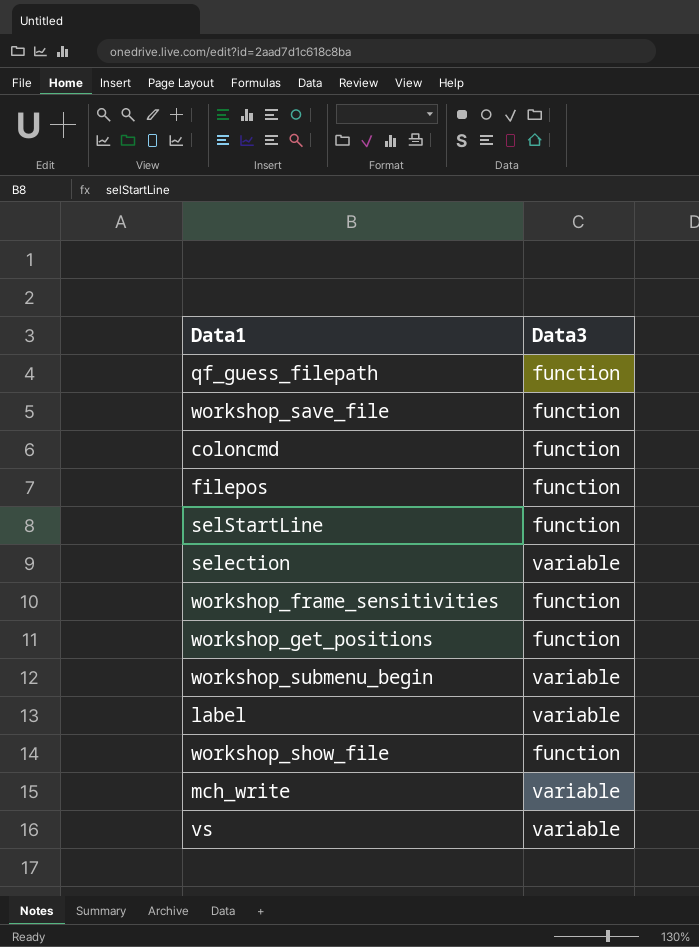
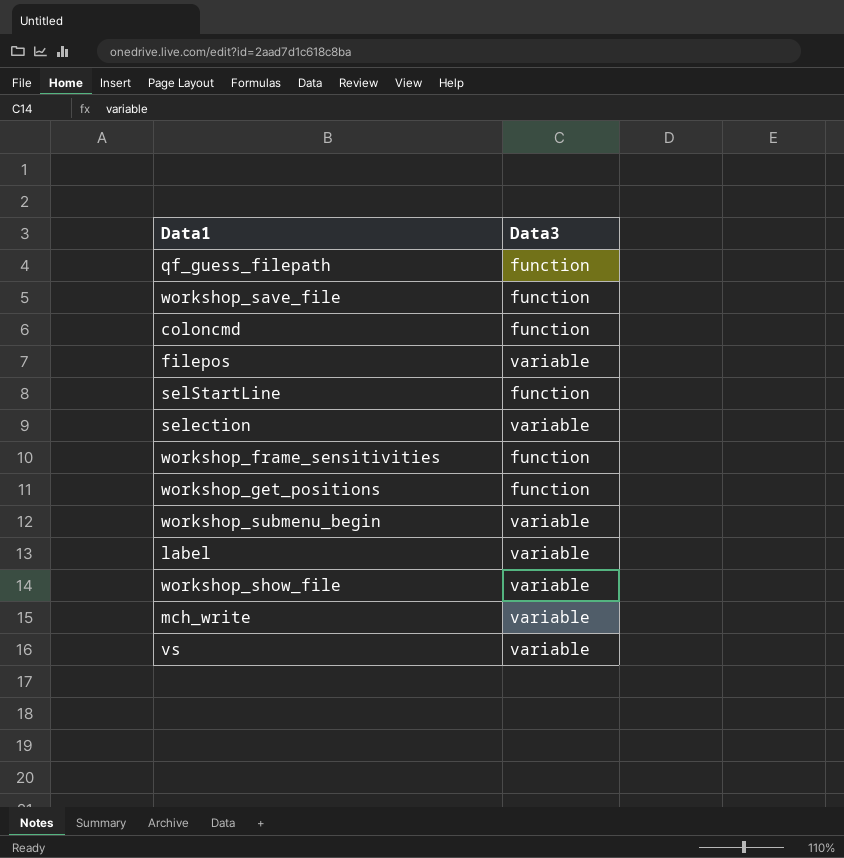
filepos | Data3: function -> variable
workshop_show_file | Data3: function -> variable

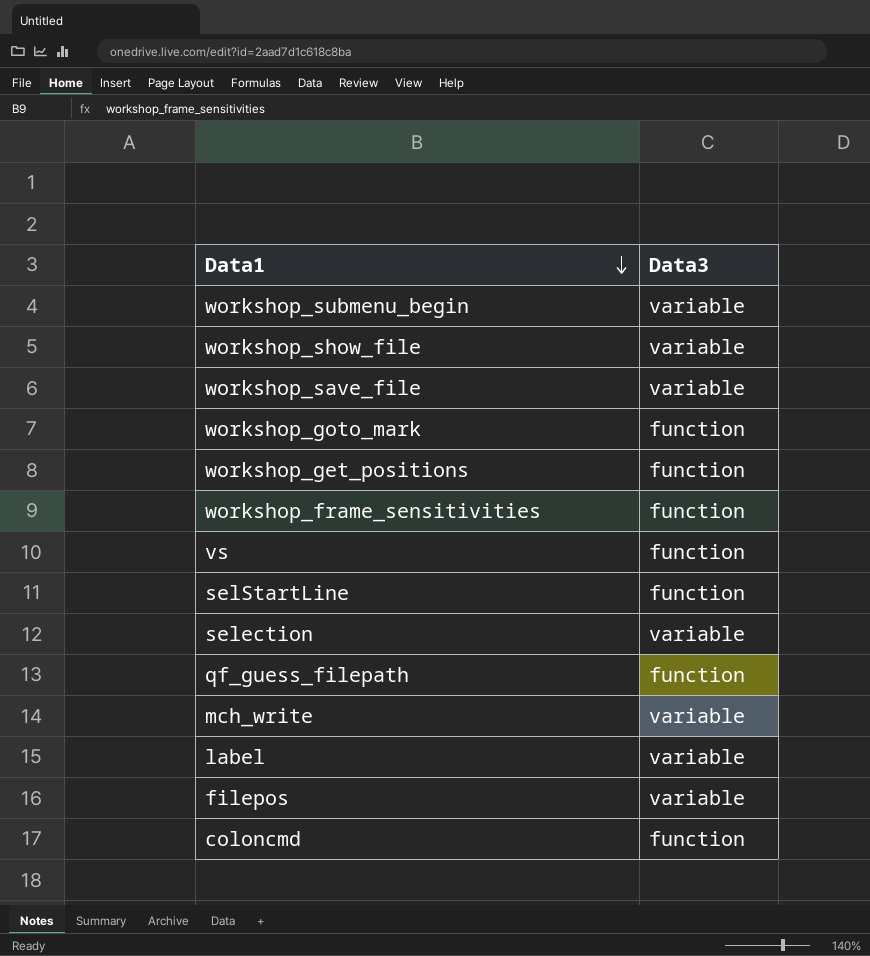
row order: none -> Data1 descending
workshop_save_file | Data3: function -> variable
row workshop_goto_mark: none -> function
vs | Data3: variable -> function

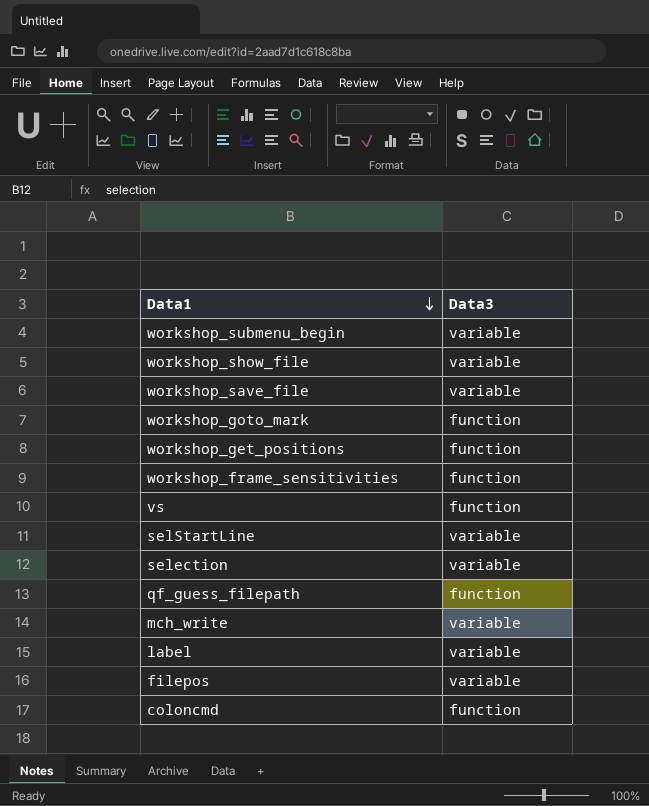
selStartLine | Data3: function -> variable

